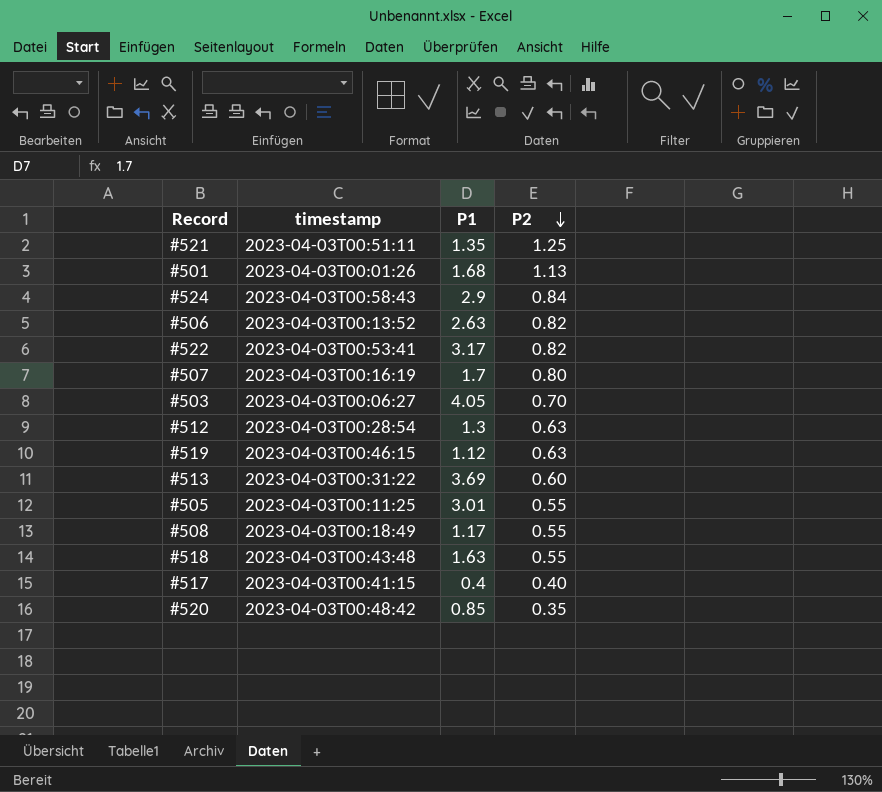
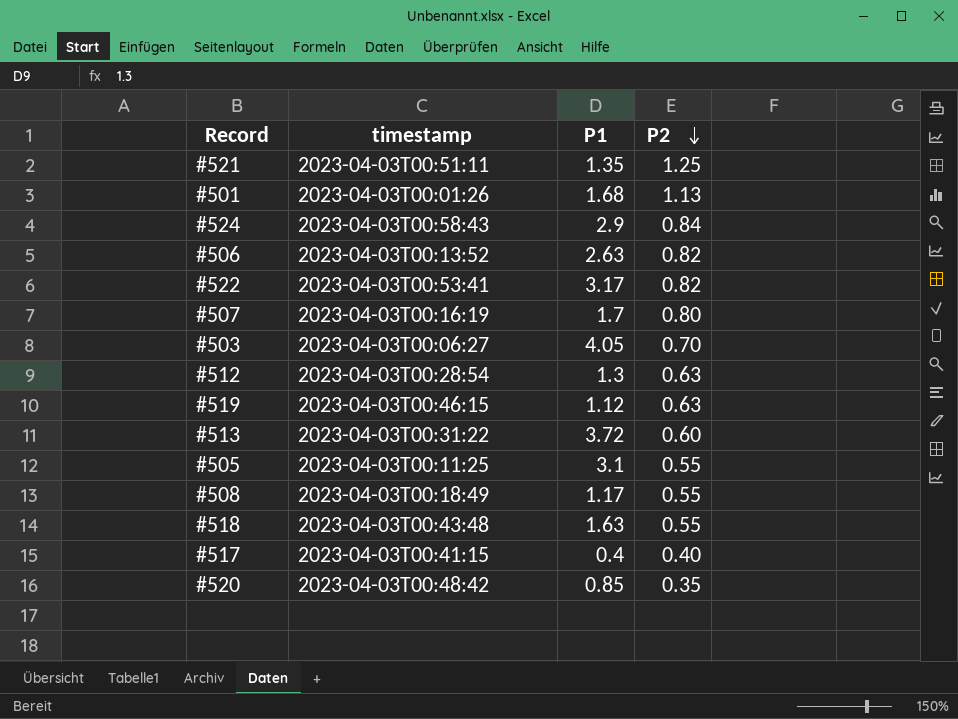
#513 | P1: 3.69 -> 3.72
#505 | P1: 3.01 -> 3.1

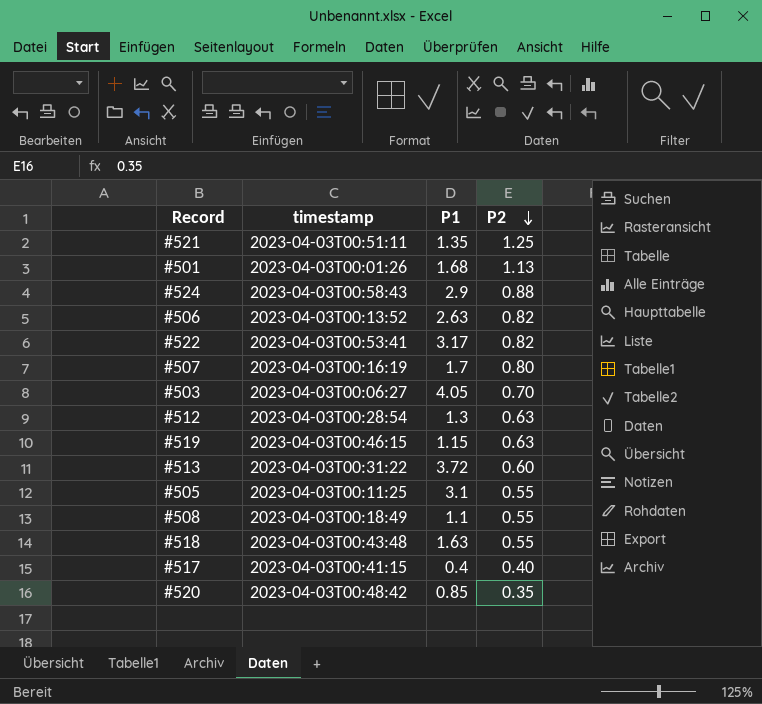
#524 | P2: 0.84 -> 0.88
#519 | P1: 1.12 -> 1.15
#508 | P1: 1.17 -> 1.1

